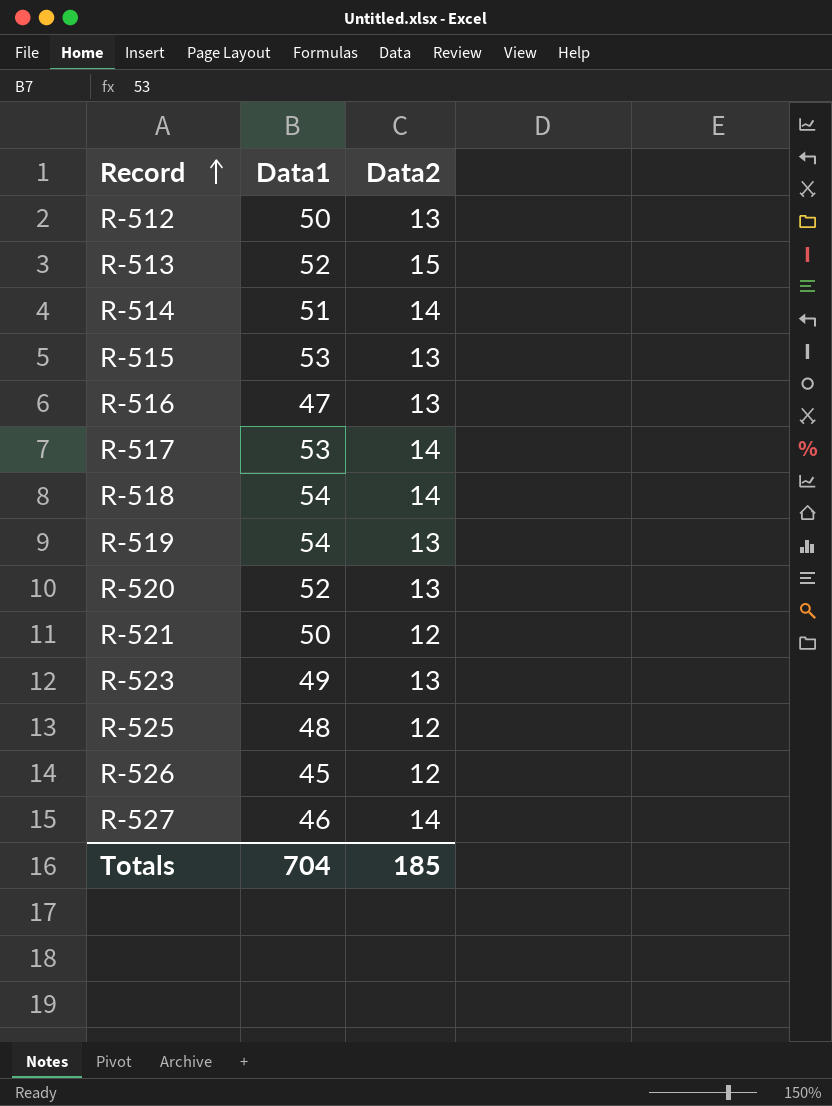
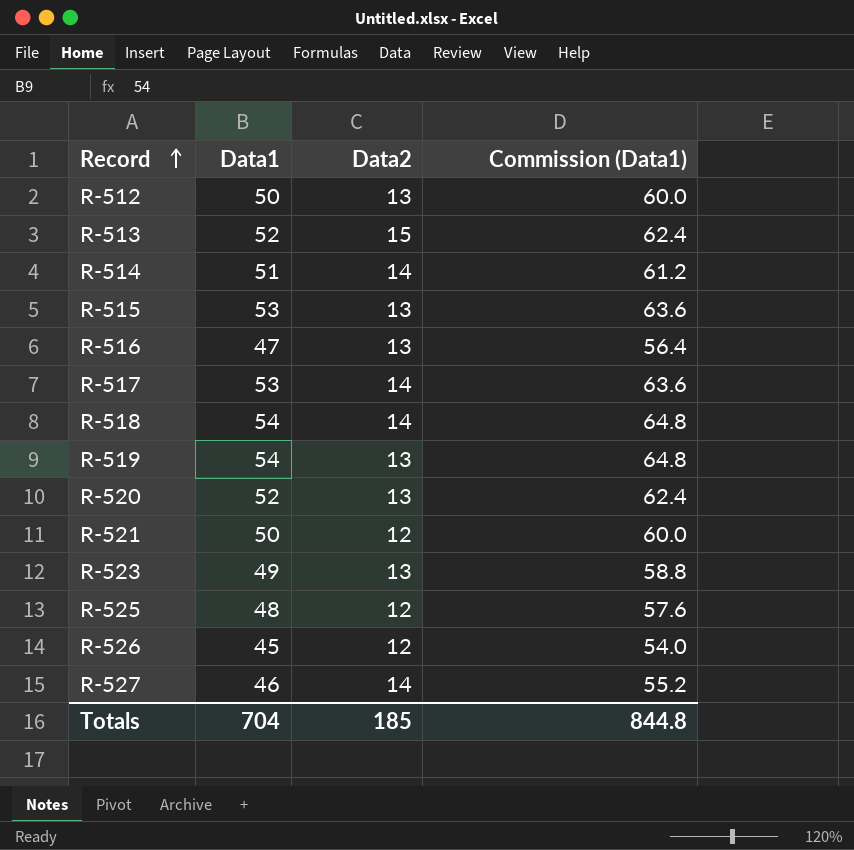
column Commission (Data1) | formula: none -> [Data1] * 1.2

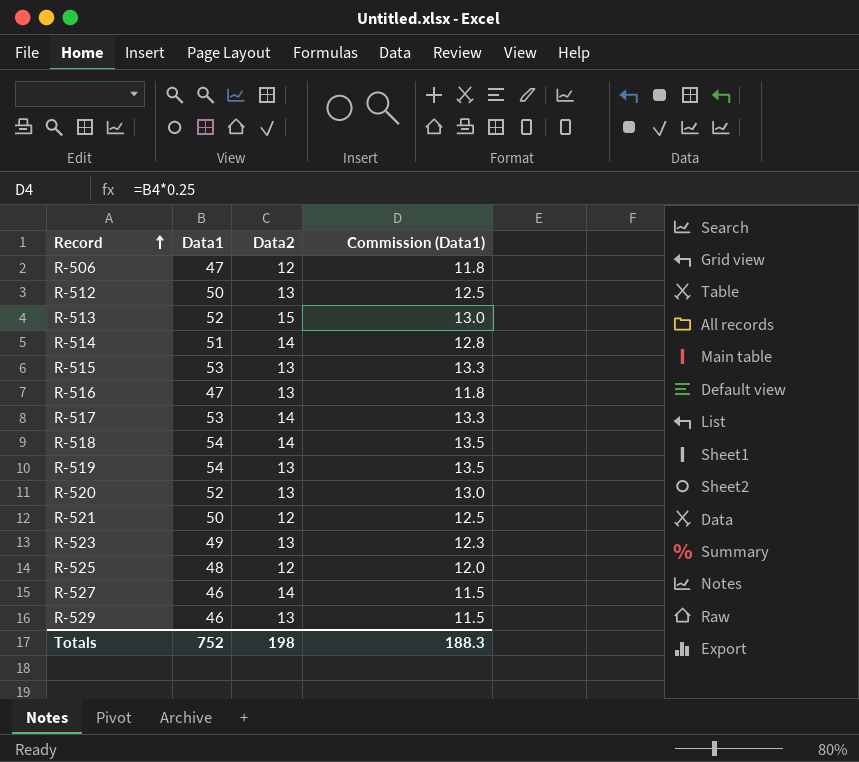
column Commission (Data1) | formula: [Data1] * 1.2 -> [Data1] * 0.25
row R-526: 45 | 12 | 54.0 -> none
row R-506: none -> 47 | 12 | 11.8
row R-529: none -> 46 | 13 | 11.5
Totals | Data1: 704 -> 752
Totals | Data2: 185 -> 198
Totals | Commission (Data1): 844.8 -> 188.3

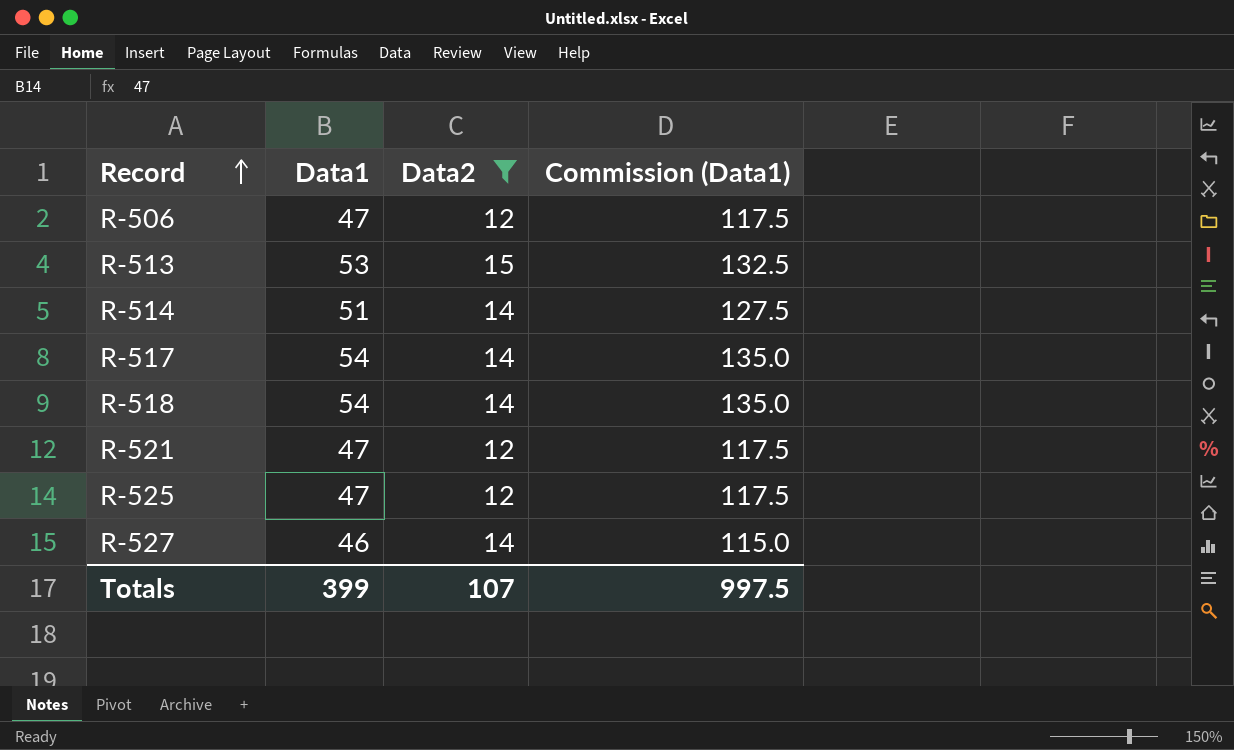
filter: none -> Data2 != 13
column Commission (Data1) | formula: [Data1] * 0.25 -> [Data1] * 2.5
R-513 | Data1: 52 -> 53
R-517 | Data1: 53 -> 54
R-521 | Data1: 50 -> 47
R-525 | Data1: 48 -> 47
Totals | Data1: 752 -> 399
Totals | Data2: 198 -> 107
Totals | Commission (Data1): 188.3 -> 997.5

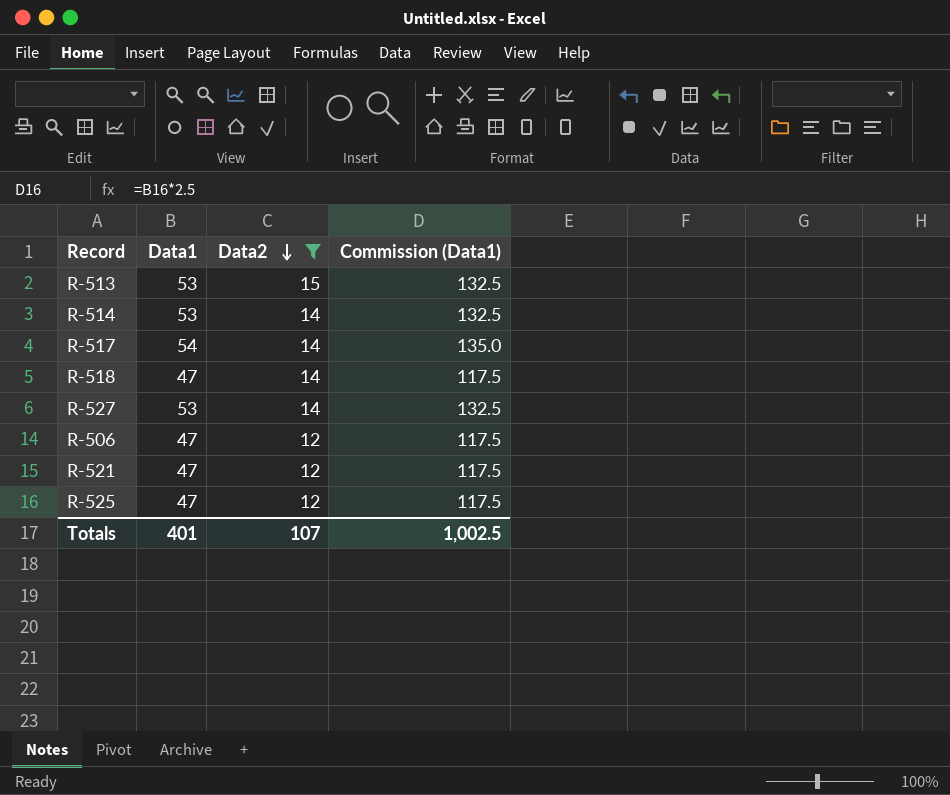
row order: Record ascending -> Data2 descending
R-514 | Data1: 51 -> 53
R-514 | Commission (Data1): 127.5 -> 132.5
R-518 | Data1: 54 -> 47
R-518 | Commission (Data1): 135.0 -> 117.5
R-527 | Data1: 46 -> 53
R-527 | Commission (Data1): 115.0 -> 132.5
Totals | Data1: 399 -> 401
Totals | Commission (Data1): 997.5 -> 1,002.5

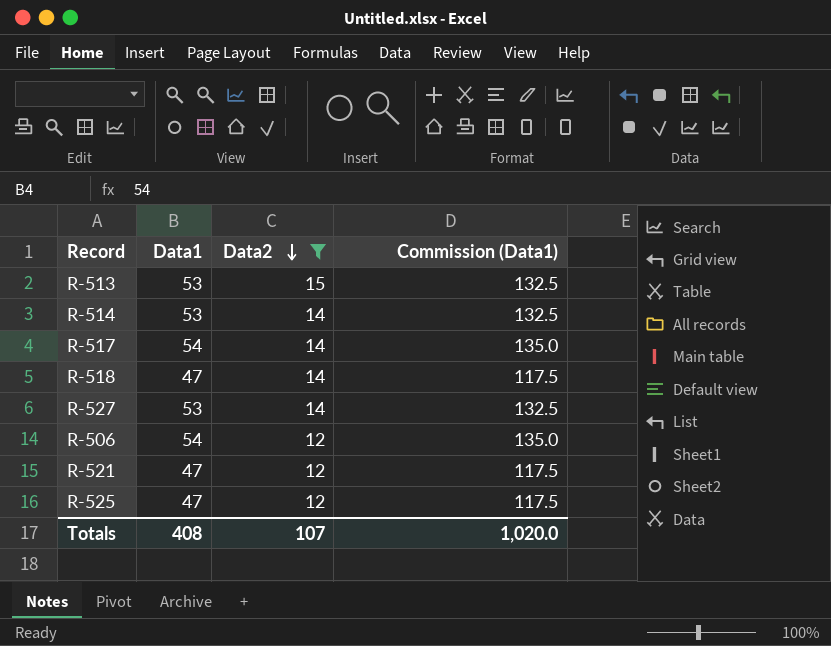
R-506 | Data1: 47 -> 54
R-506 | Commission (Data1): 117.5 -> 135.0
Totals | Data1: 401 -> 408
Totals | Commission (Data1): 1,002.5 -> 1,020.0

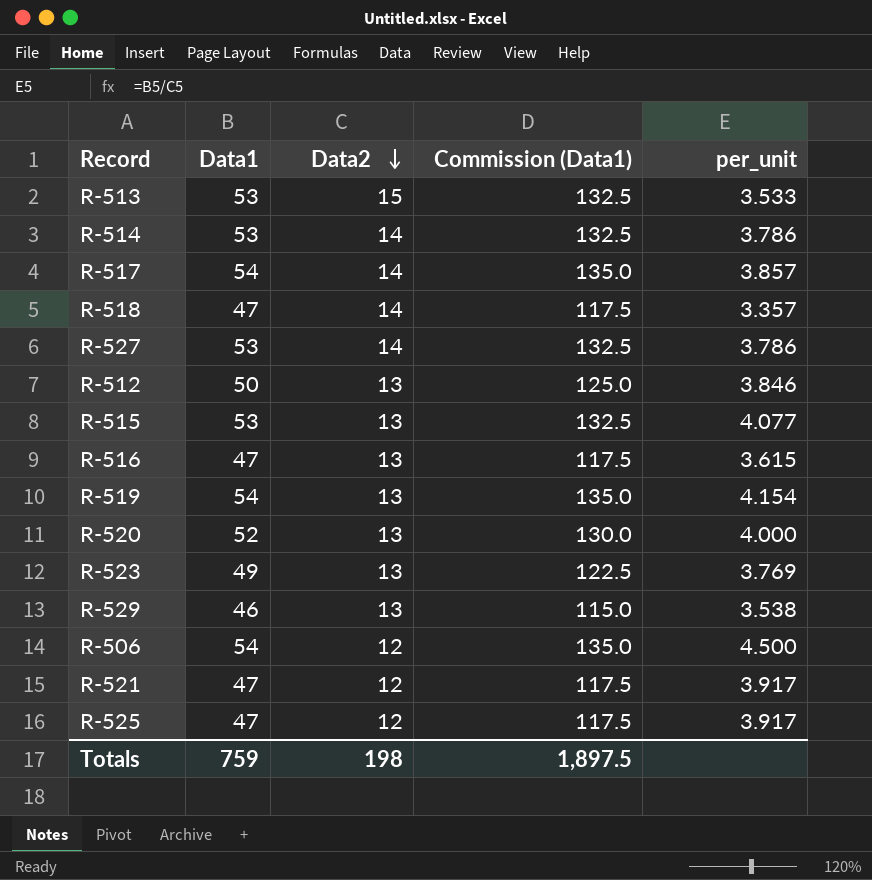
filter: Data2 != 13 -> none
column per_unit | formula: none -> [Data1] / [Data2]
Totals | Data1: 408 -> 759
Totals | Data2: 107 -> 198
Totals | Commission (Data1): 1,020.0 -> 1,897.5

